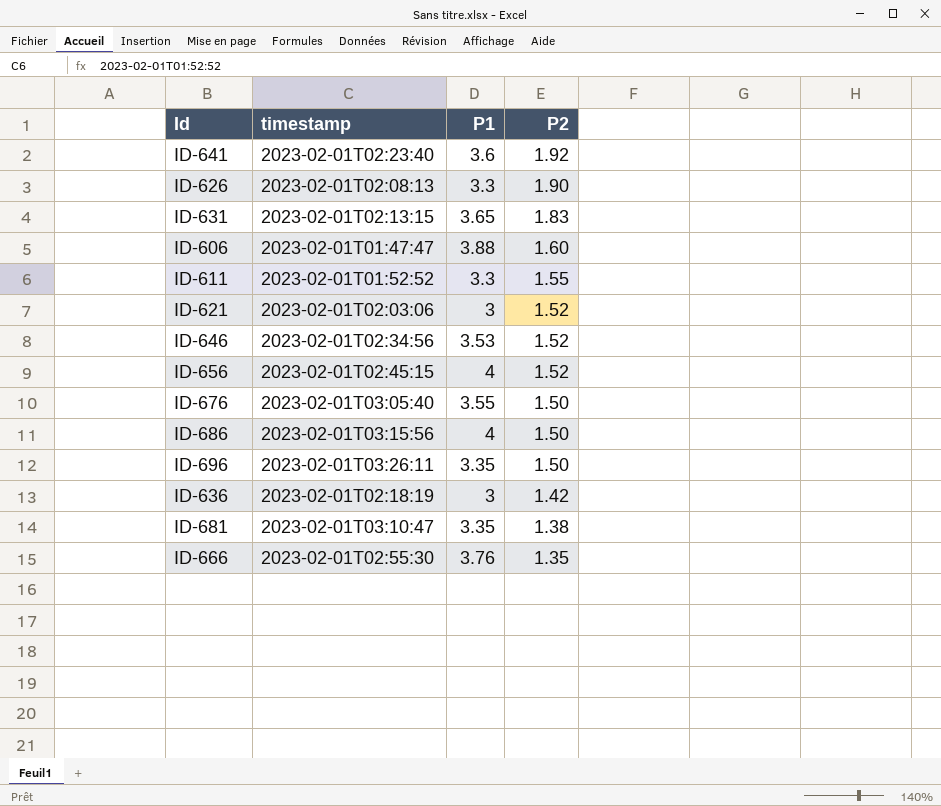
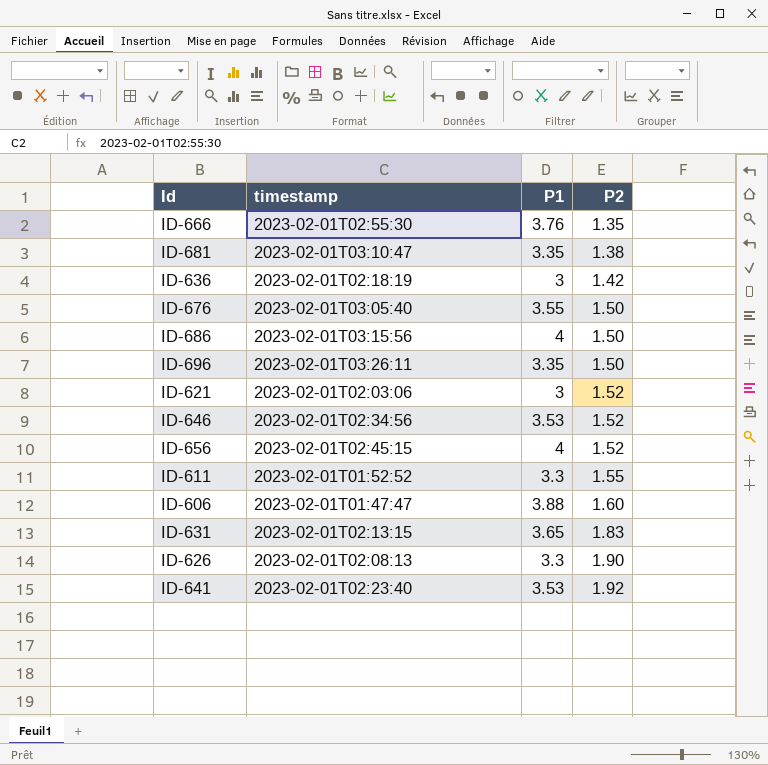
row order: P2 descending -> P2 ascending
ID-641 | P1: 3.6 -> 3.53

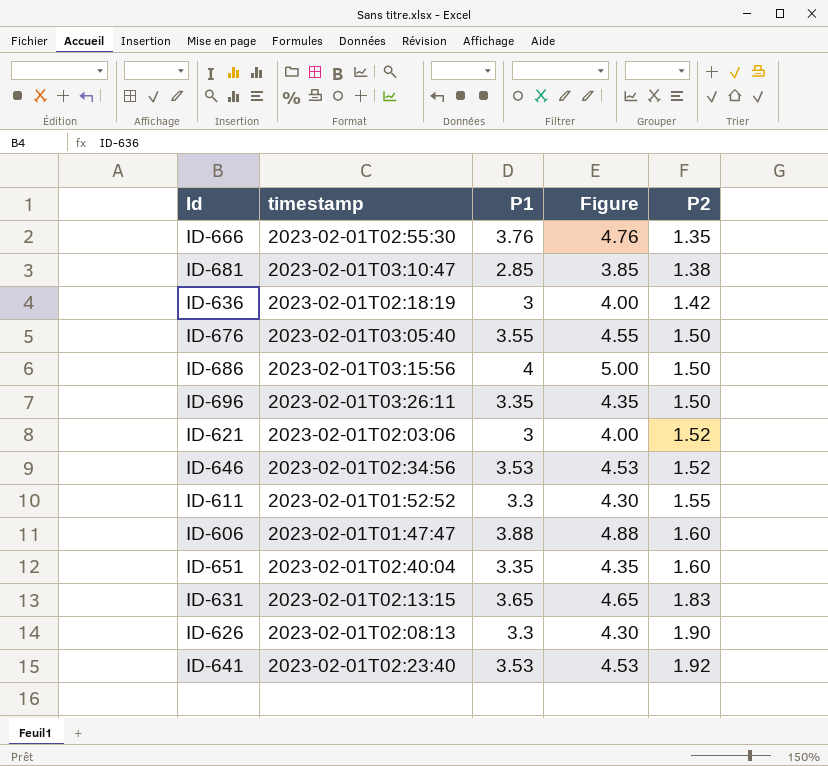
column Figure | formula: none -> [P1] + 1
row ID-656: 2023-02-01T02:45:15 | 4 | 1.52 -> none
ID-681 | P1: 3.35 -> 2.85
row ID-651: none -> 2023-02-01T02:40:04 | 3.35 | 4.35 | 1.60

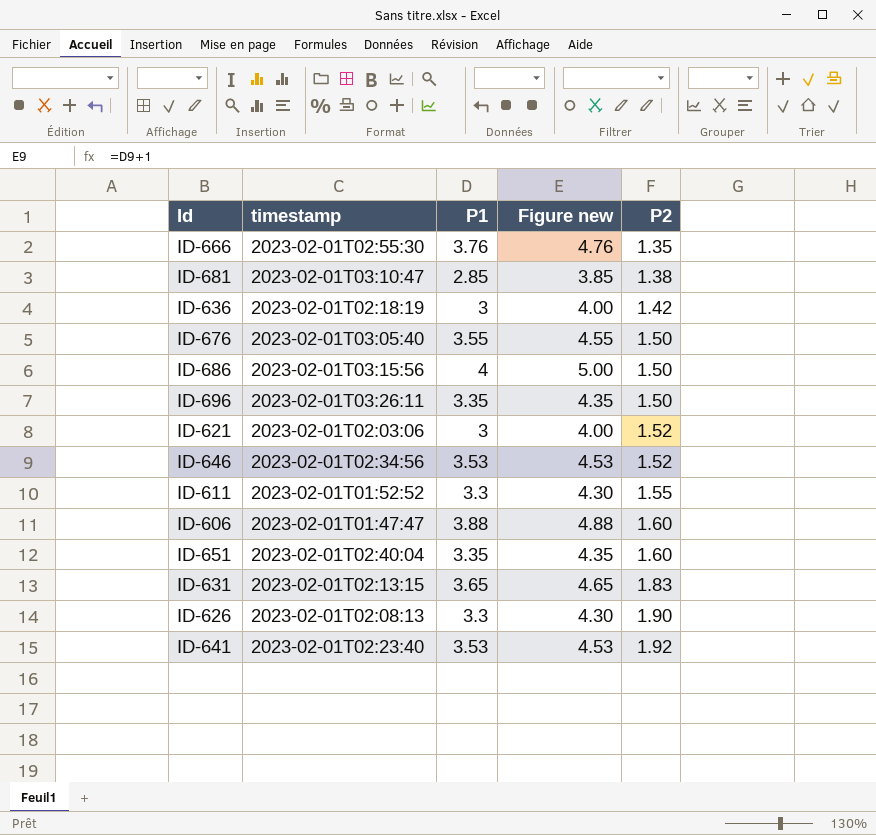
column name: Figure -> Figure new

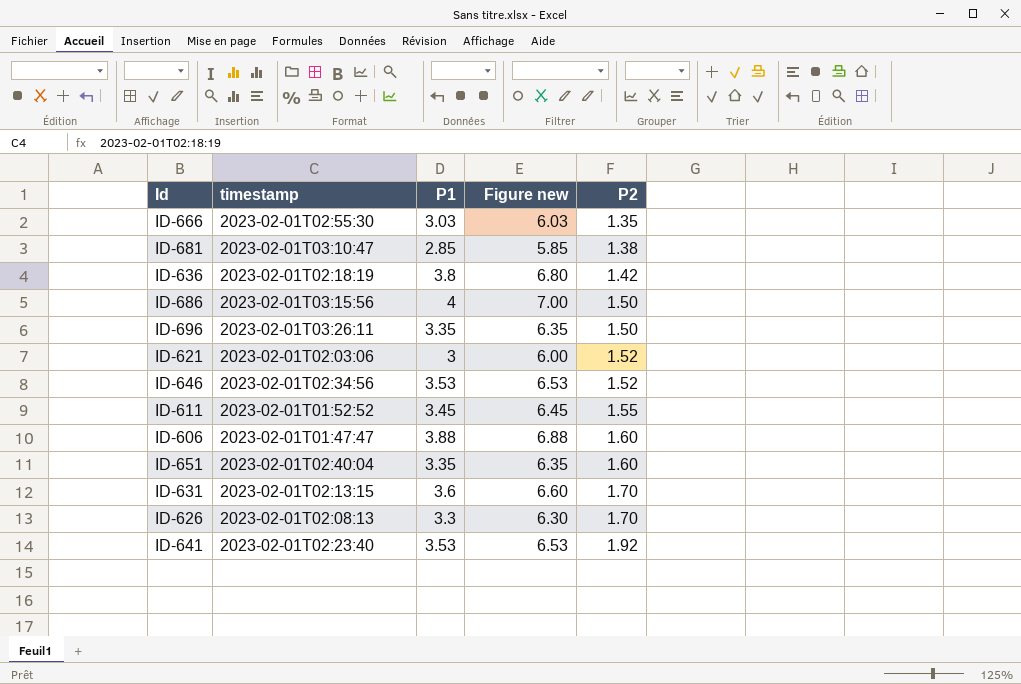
column Figure new | formula: [P1] + 1 -> [P1] + 3
row ID-676: 2023-02-01T03:05:40 | 3.55 | 4.55 | 1.50 -> none
ID-666 | P1: 3.76 -> 3.03
ID-636 | P1: 3 -> 3.8
ID-611 | P1: 3.3 -> 3.45
ID-631 | P1: 3.65 -> 3.6
ID-631 | P2: 1.83 -> 1.70
ID-626 | P2: 1.90 -> 1.70

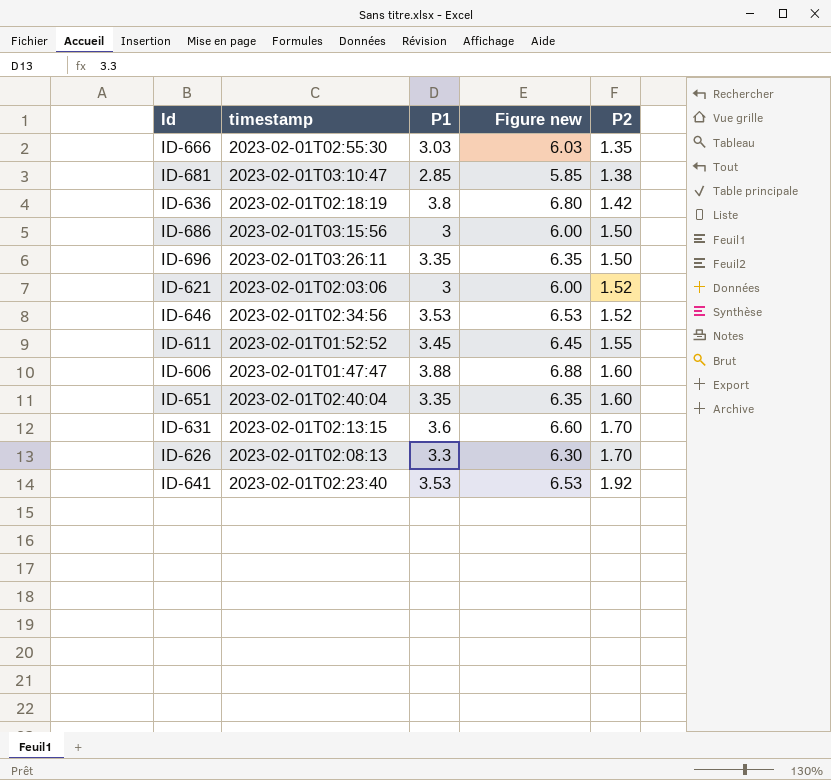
ID-686 | P1: 4 -> 3
ID-686 | Figure new: 7.00 -> 6.00

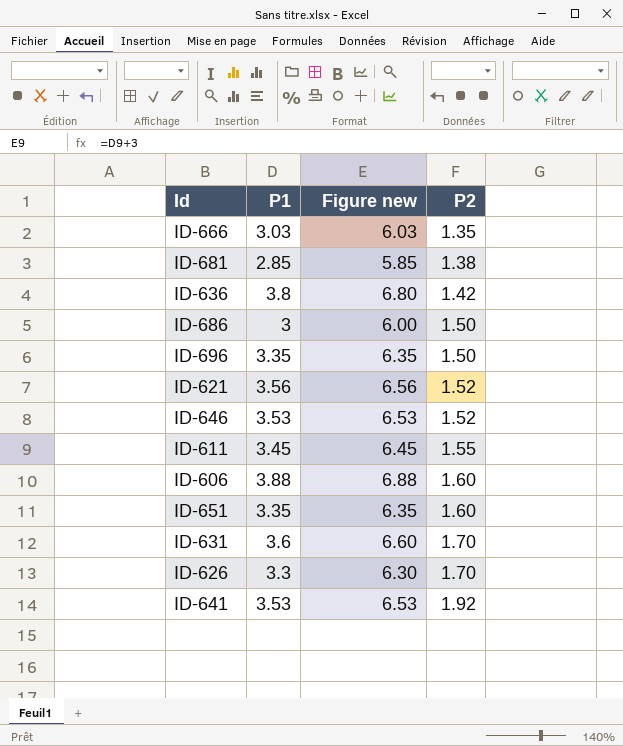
column timestamp | position: 2 -> none
ID-621 | P1: 3 -> 3.56
ID-621 | Figure new: 6.00 -> 6.56

